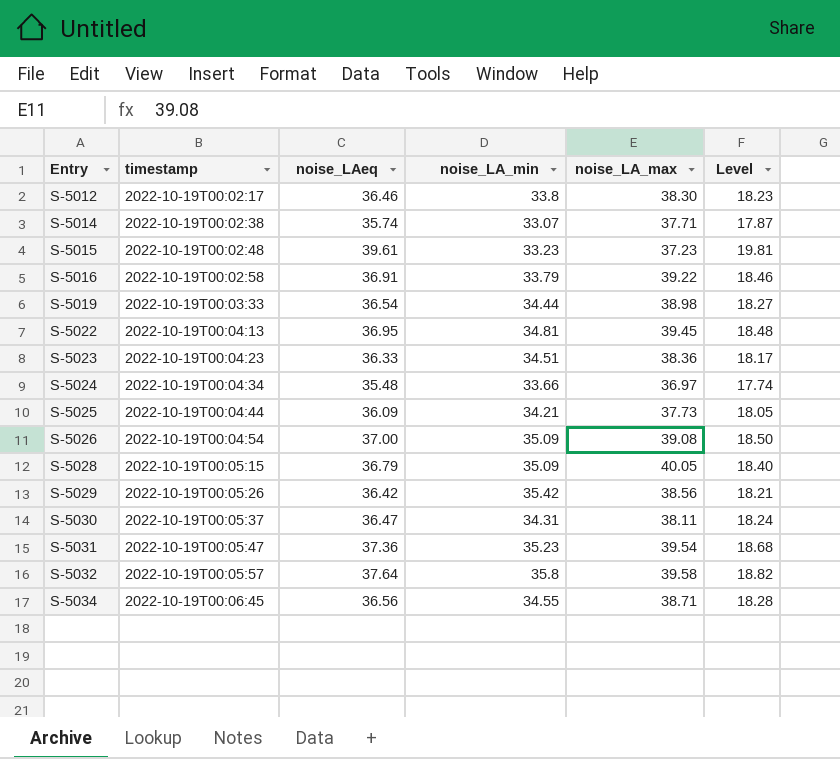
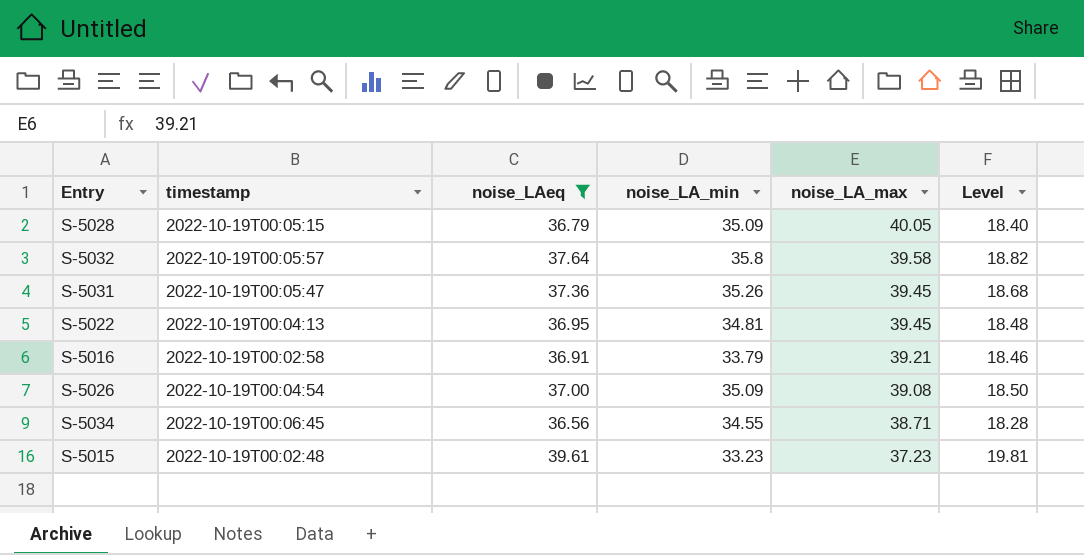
filter: none -> noise_LAeq >= 36.56
row order: Entry ascending -> noise_LA_max descending
S-5031 | noise_LA_min: 35.23 -> 35.26
S-5031 | noise_LA_max: 39.54 -> 39.45
S-5016 | noise_LA_max: 39.22 -> 39.21

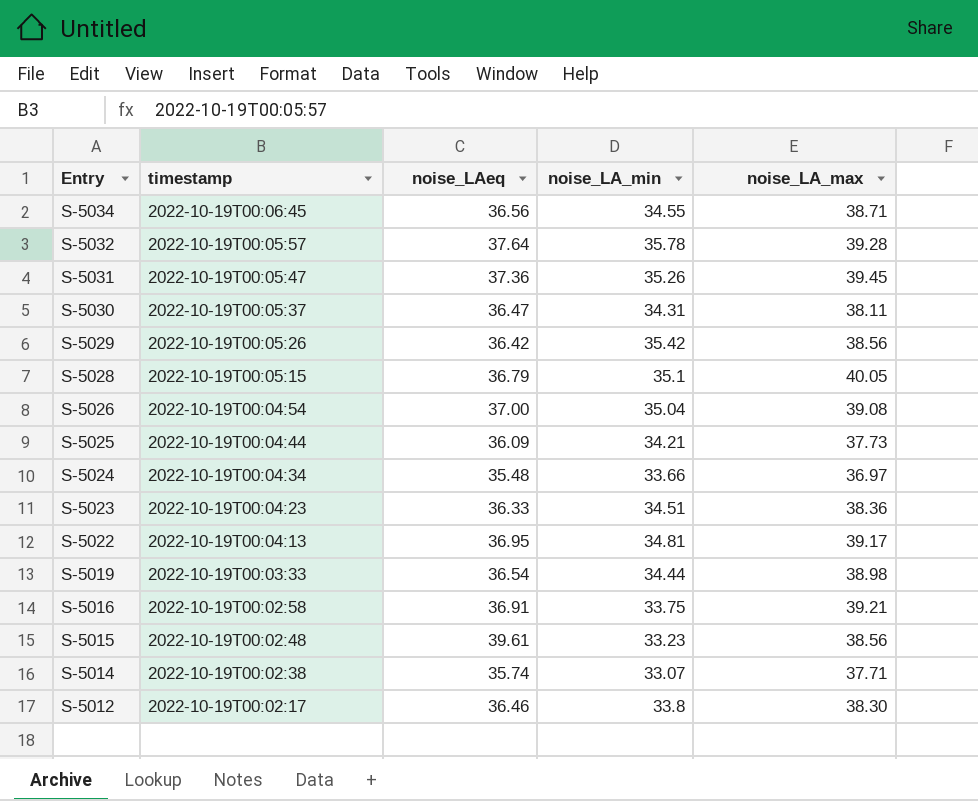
filter: noise_LAeq >= 36.56 -> none
row order: noise_LA_max descending -> Entry descending
column Level | formula: [noise_LAeq] * 0.5 -> none
S-5032 | noise_LA_min: 35.8 -> 35.78
S-5032 | noise_LA_max: 39.58 -> 39.28
S-5028 | noise_LA_min: 35.09 -> 35.1
S-5026 | noise_LA_min: 35.09 -> 35.04
S-5022 | noise_LA_max: 39.45 -> 39.17
S-5016 | noise_LA_min: 33.79 -> 33.75
S-5015 | noise_LA_max: 37.23 -> 38.56

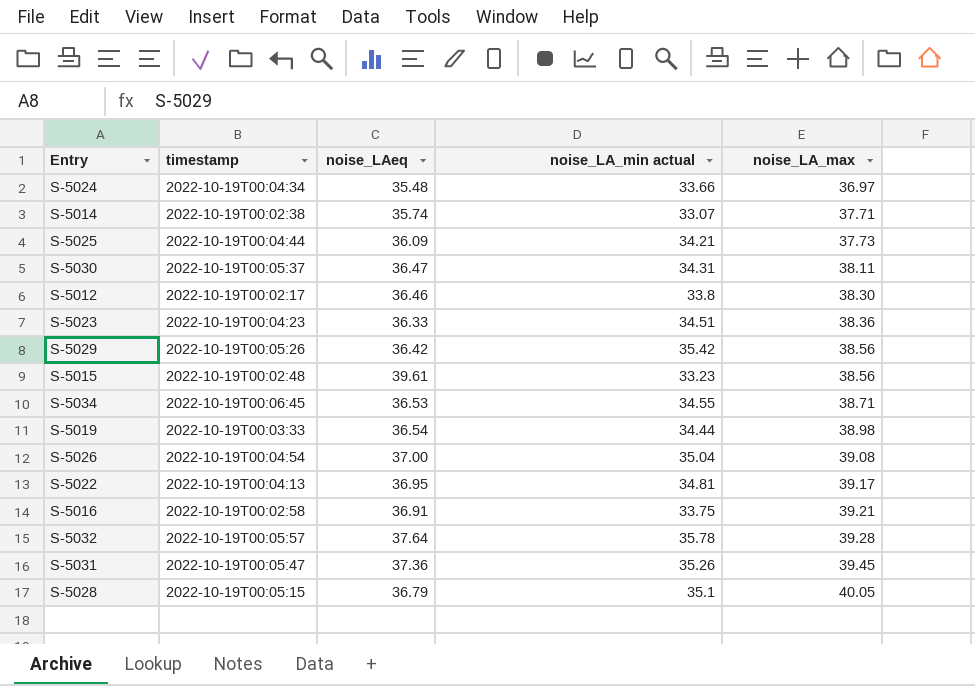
row order: Entry descending -> noise_LA_max ascending
column name: noise_LA_min -> noise_LA_min actual
S-5034 | noise_LAeq: 36.56 -> 36.53

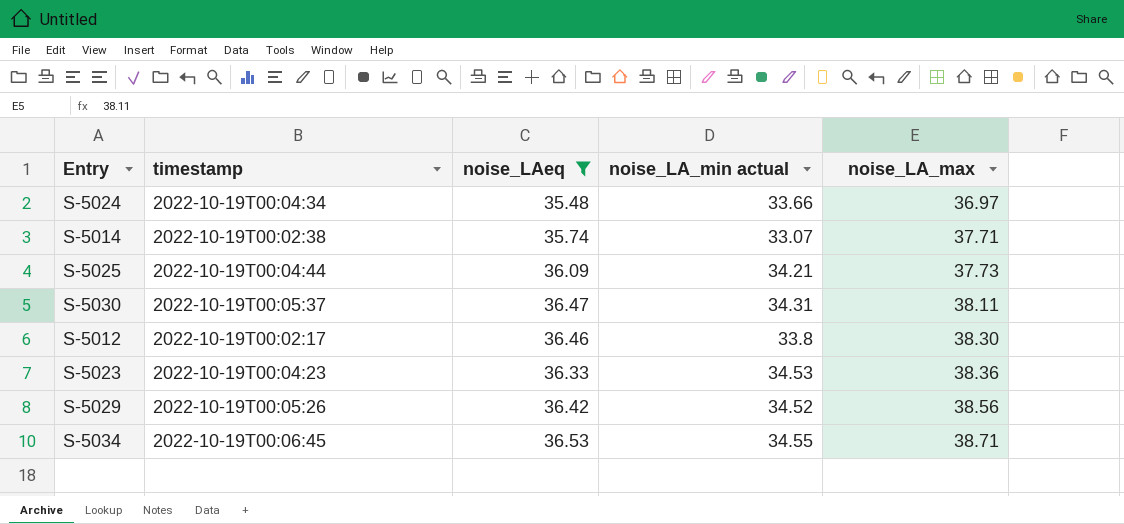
filter: none -> noise_LAeq <= 36.53
S-5023 | noise_LA_min actual: 34.51 -> 34.53
S-5029 | noise_LA_min actual: 35.42 -> 34.52

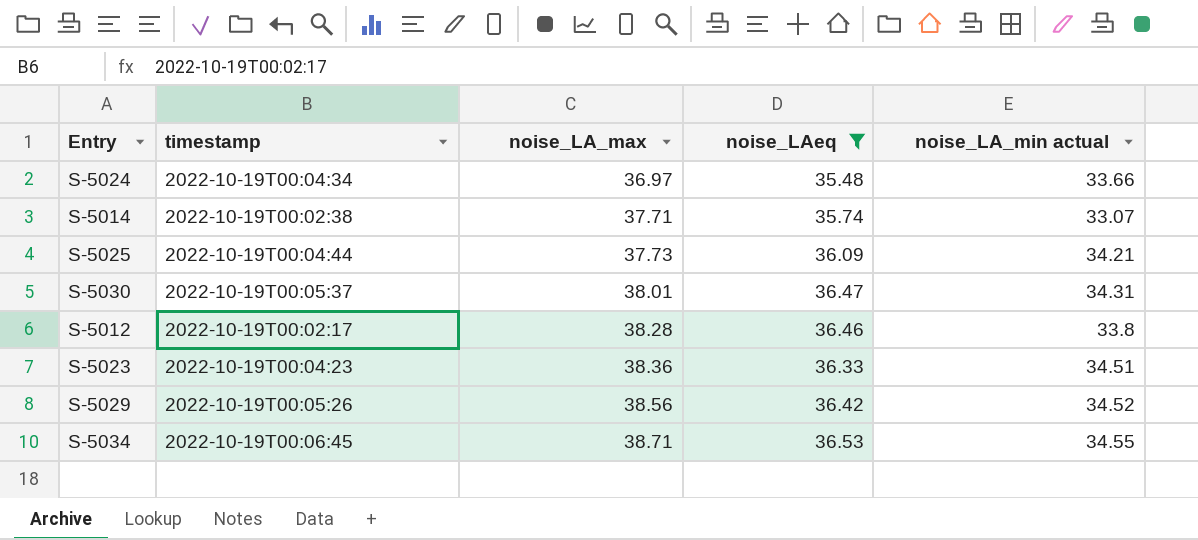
column noise_LA_max | position: 5 -> 3
S-5030 | noise_LA_max: 38.11 -> 38.01
S-5012 | noise_LA_max: 38.30 -> 38.28
S-5023 | noise_LA_min actual: 34.53 -> 34.51

